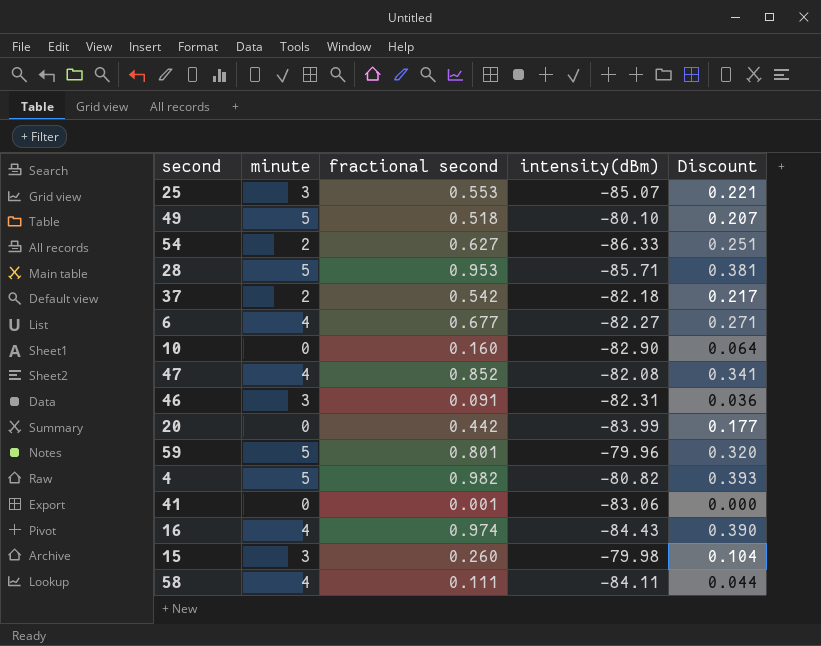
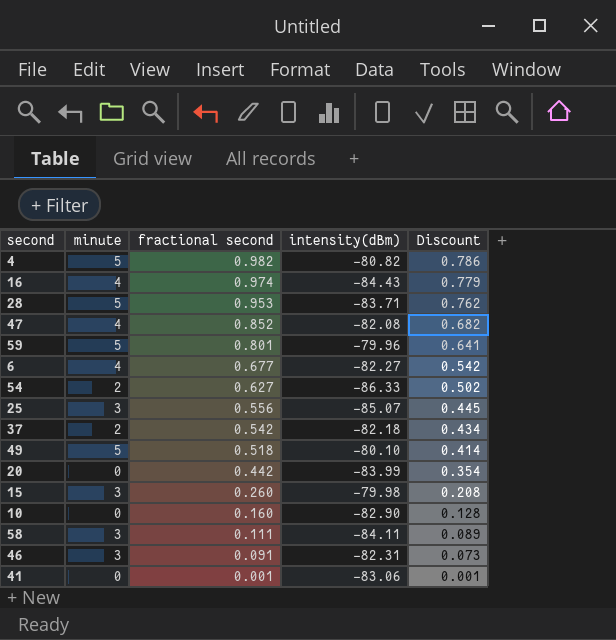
row order: none -> fractional second descending
column Discount | formula: [fractional second] * 0.4 -> [fractional second] * 0.8
28 | intensity(dBm): -85.71 -> -83.71
25 | fractional second: 0.553 -> 0.556
58 | minute: 4 -> 3

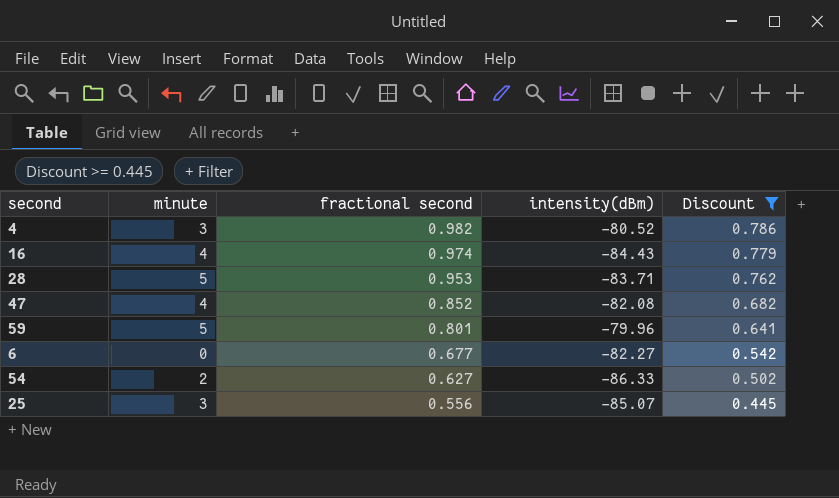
filter: none -> Discount >= 0.445
4 | minute: 5 -> 3
4 | intensity(dBm): -80.82 -> -80.52
6 | minute: 4 -> 0

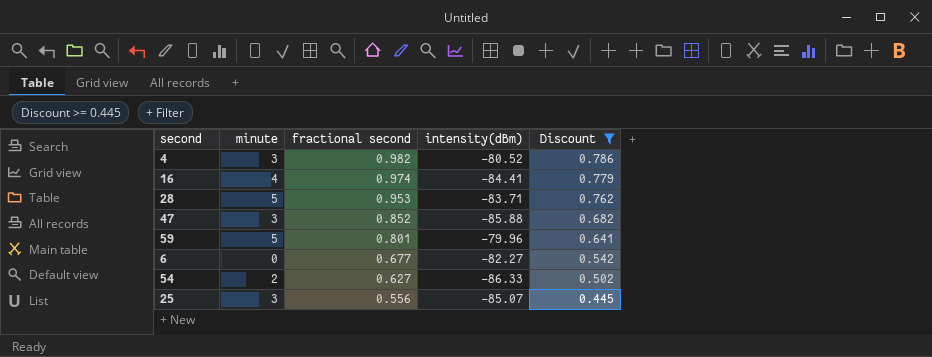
16 | intensity(dBm): -84.43 -> -84.41
47 | minute: 4 -> 3
47 | intensity(dBm): -82.08 -> -85.88

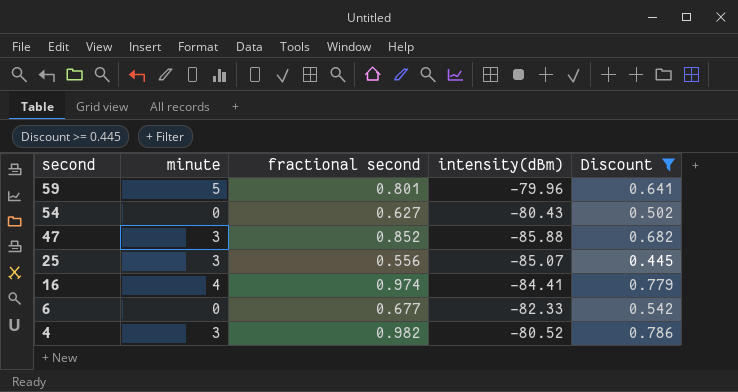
row order: fractional second descending -> second descending
row 28: 5 | 0.953 | -83.71 | 0.762 -> none
54 | minute: 2 -> 0
54 | intensity(dBm): -86.33 -> -80.43
6 | intensity(dBm): -82.27 -> -82.33

